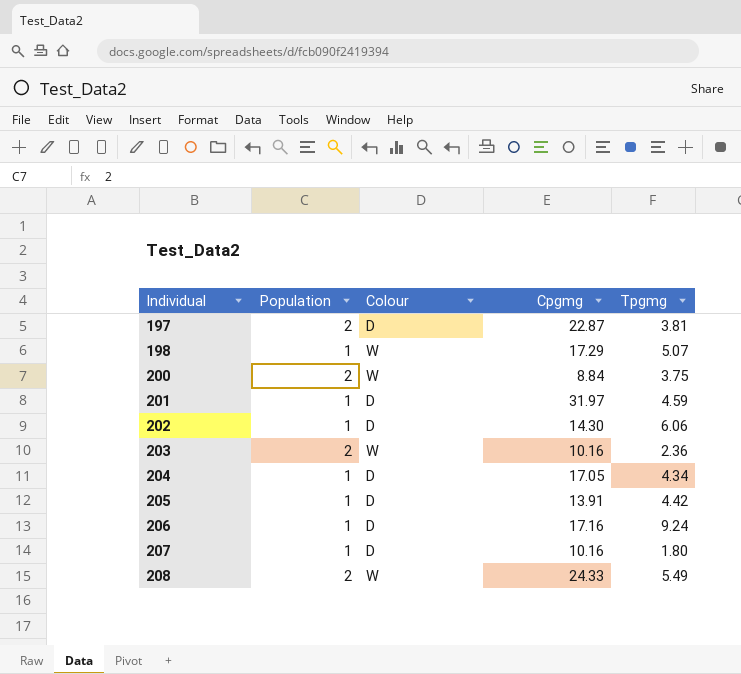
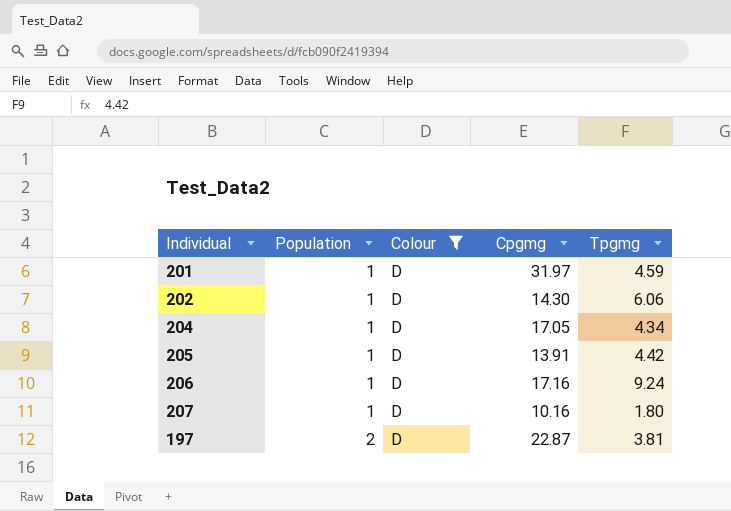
filter: none -> Colour = D
row order: Individual ascending -> Population ascending

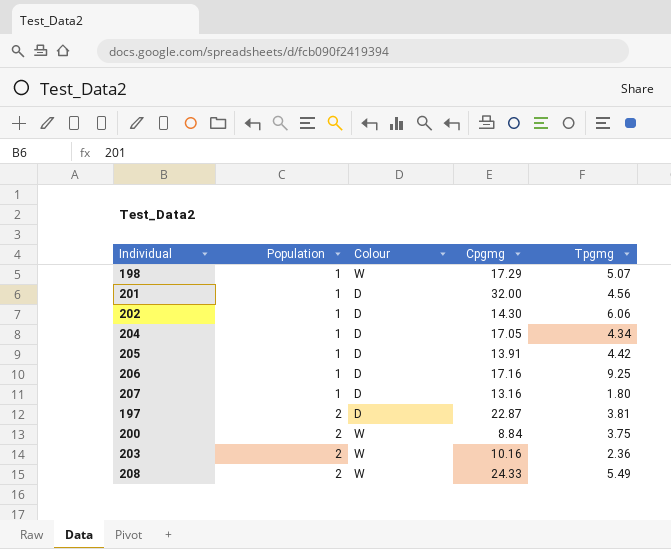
filter: Colour = D -> none
201 | Cpgmg: 31.97 -> 32.00
201 | Tpgmg: 4.59 -> 4.56
206 | Tpgmg: 9.24 -> 9.25
207 | Cpgmg: 10.16 -> 13.16

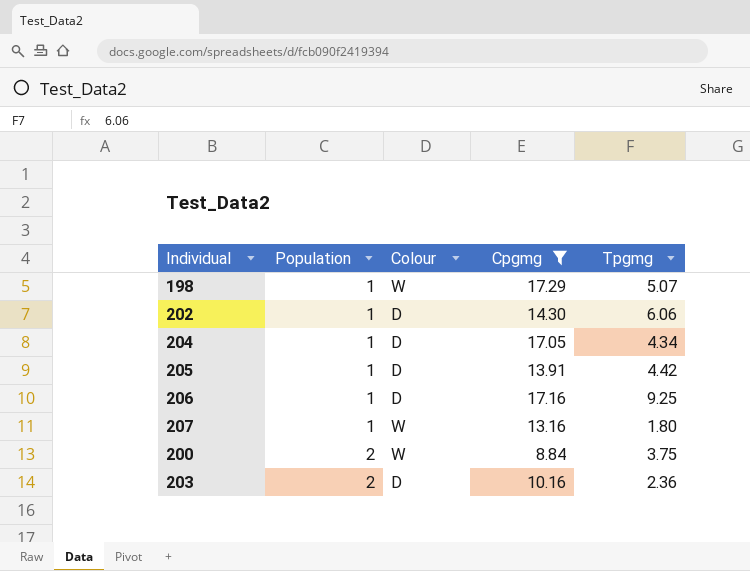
filter: none -> Cpgmg <= 17.29
207 | Colour: D -> W
203 | Colour: W -> D

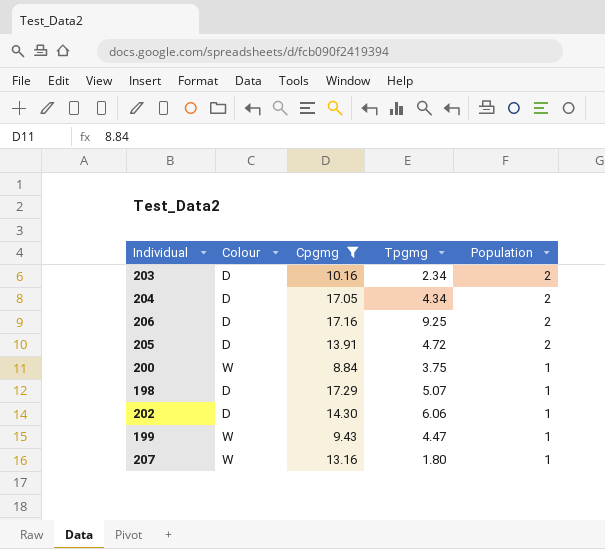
row order: Population ascending -> Population descending
column Population | position: 2 -> 5
203 | Tpgmg: 2.36 -> 2.34
204 | Population: 1 -> 2
206 | Population: 1 -> 2
205 | Tpgmg: 4.42 -> 4.72
205 | Population: 1 -> 2
200 | Population: 2 -> 1
198 | Colour: W -> D
row 199: none -> W | 9.43 | 4.47 | 1

